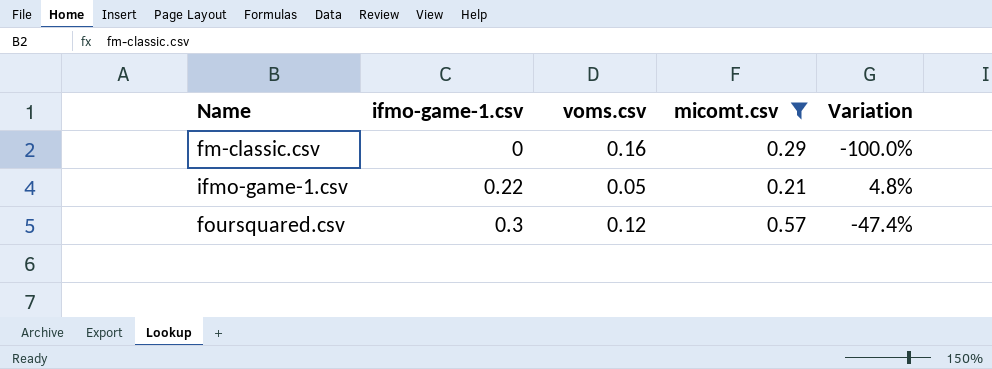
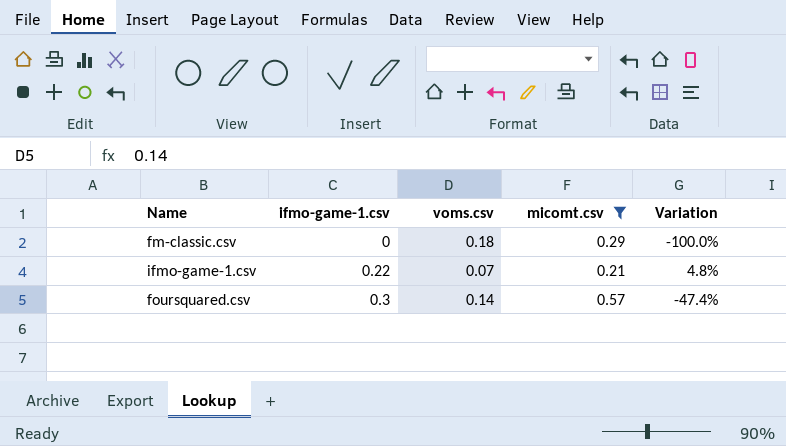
fm-classic.csv | voms.csv: 0.16 -> 0.18
ifmo-game-1.csv | voms.csv: 0.05 -> 0.07
foursquared.csv | voms.csv: 0.12 -> 0.14

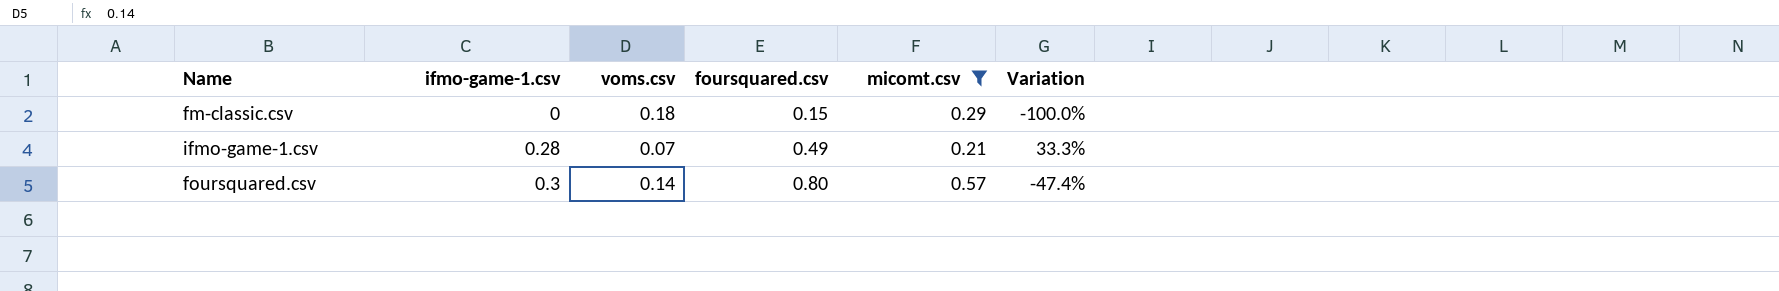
column foursquared.csv | position: none -> 4
ifmo-game-1.csv | ifmo-game-1.csv: 0.22 -> 0.28
ifmo-game-1.csv | Variation: 4.8% -> 33.3%

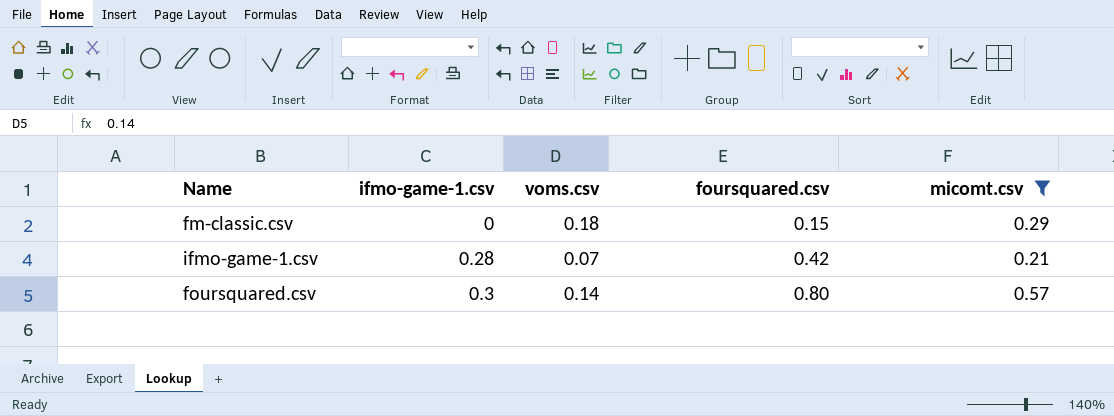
column Variation | formula: ([ifmo-game-1.csv] - [micomt.csv]) / [micomt.csv] -> none
ifmo-game-1.csv | foursquared.csv: 0.49 -> 0.42

